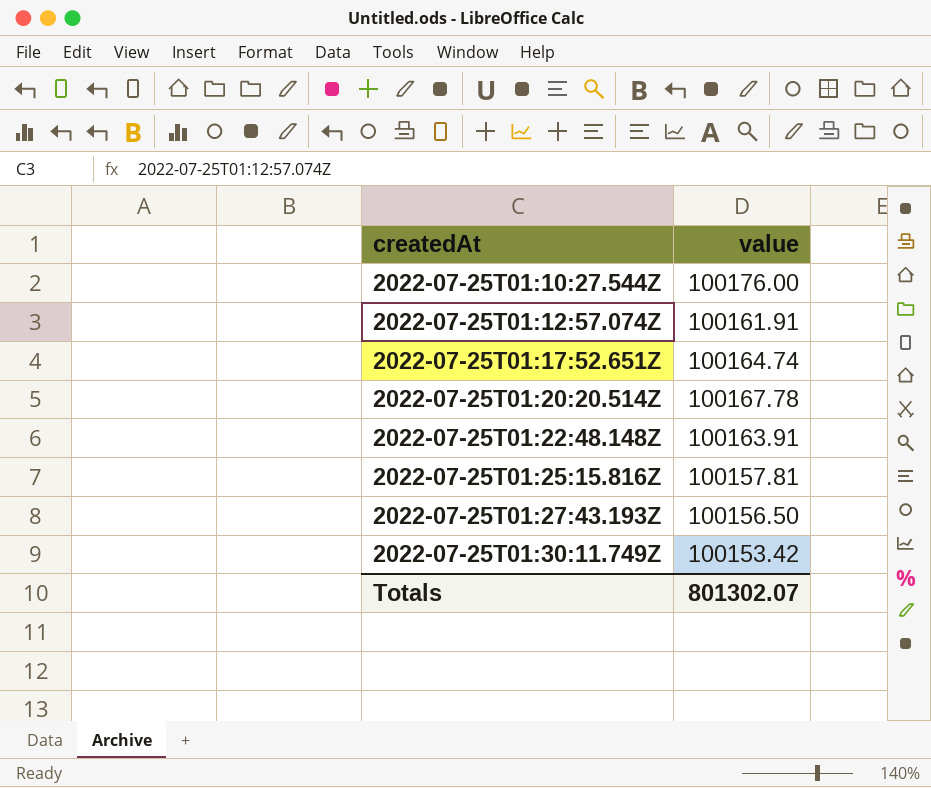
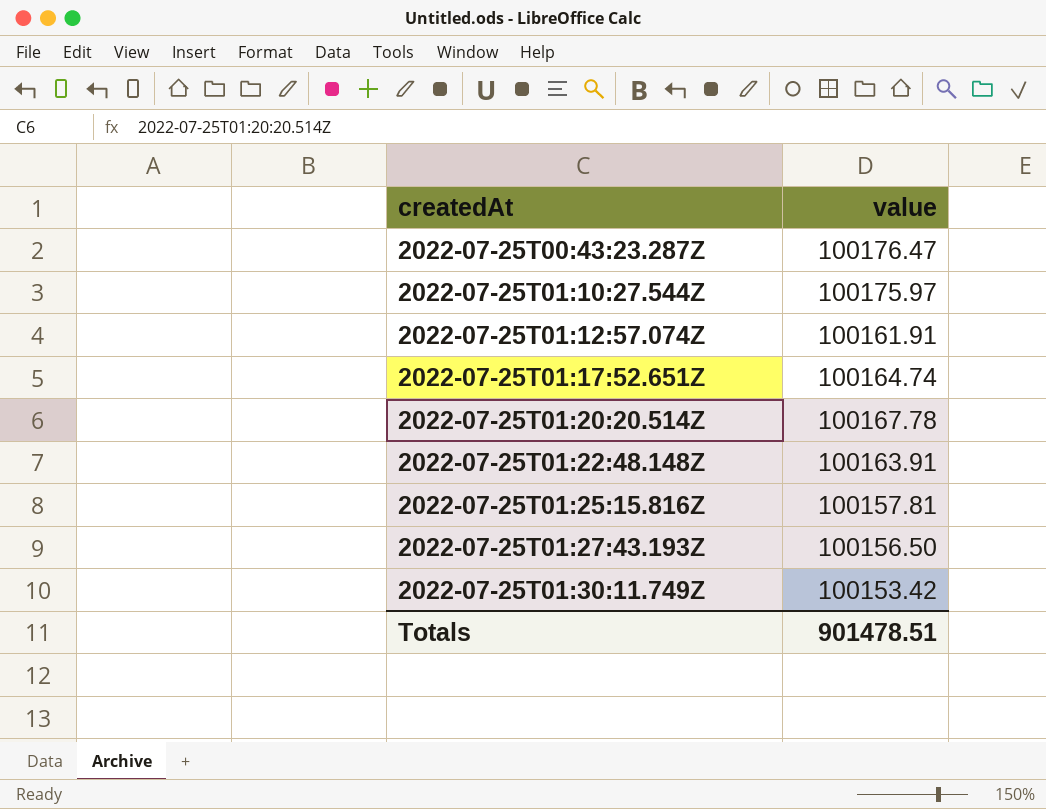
row 2022-07-25T00:43:23.287Z: none -> 100176.47
2022-07-25T01:10:27.544Z | value: 100176.00 -> 100175.97
Totals | value: 801302.07 -> 901478.51

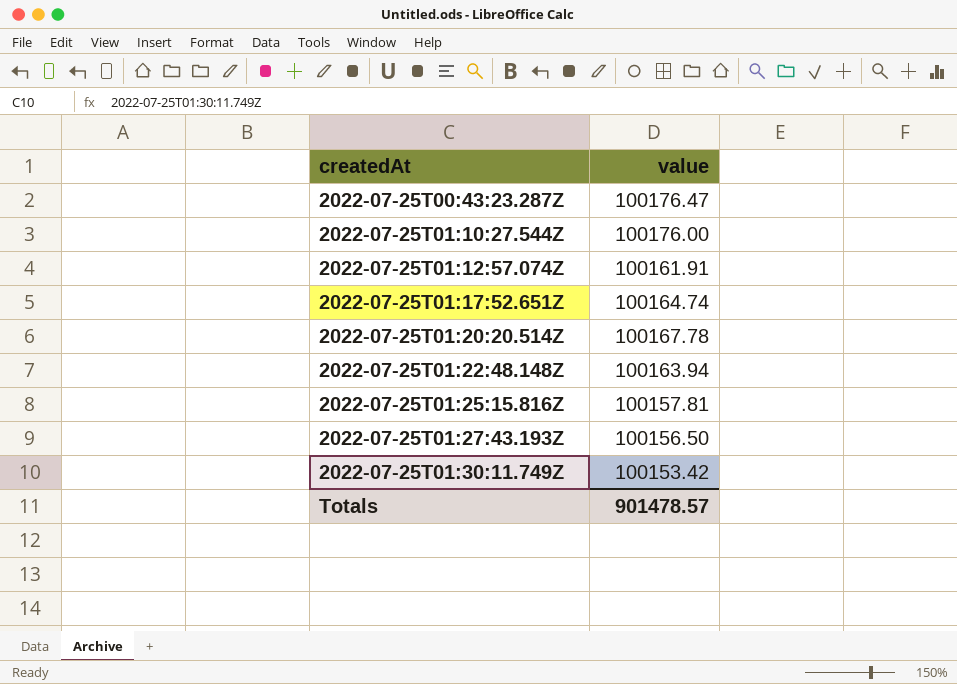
2022-07-25T01:10:27.544Z | value: 100175.97 -> 100176.00
2022-07-25T01:22:48.148Z | value: 100163.91 -> 100163.94
Totals | value: 901478.51 -> 901478.57

